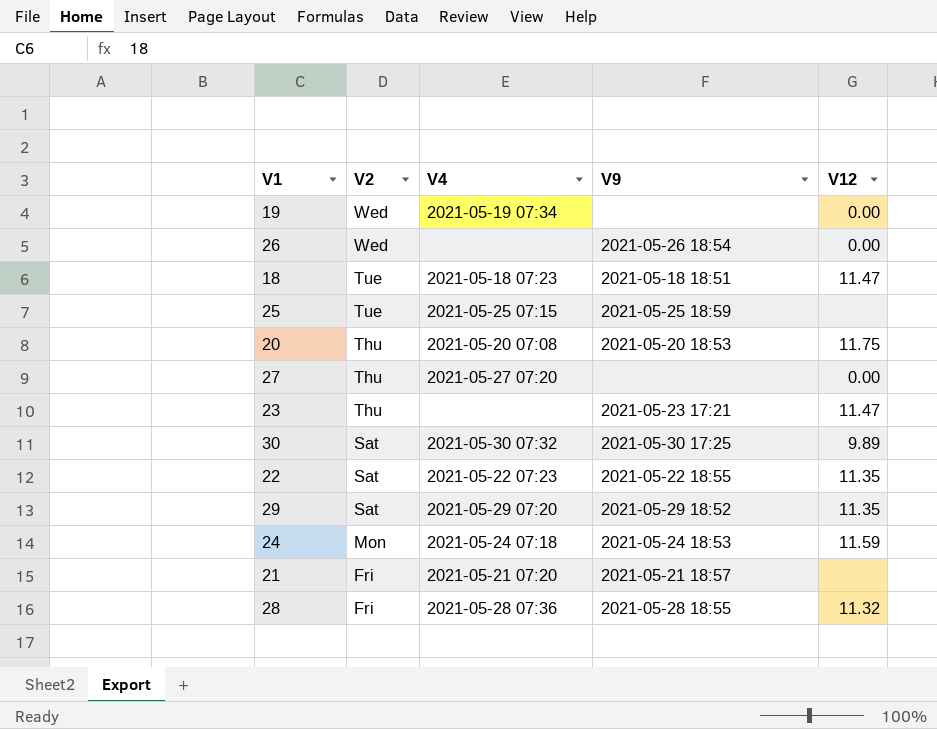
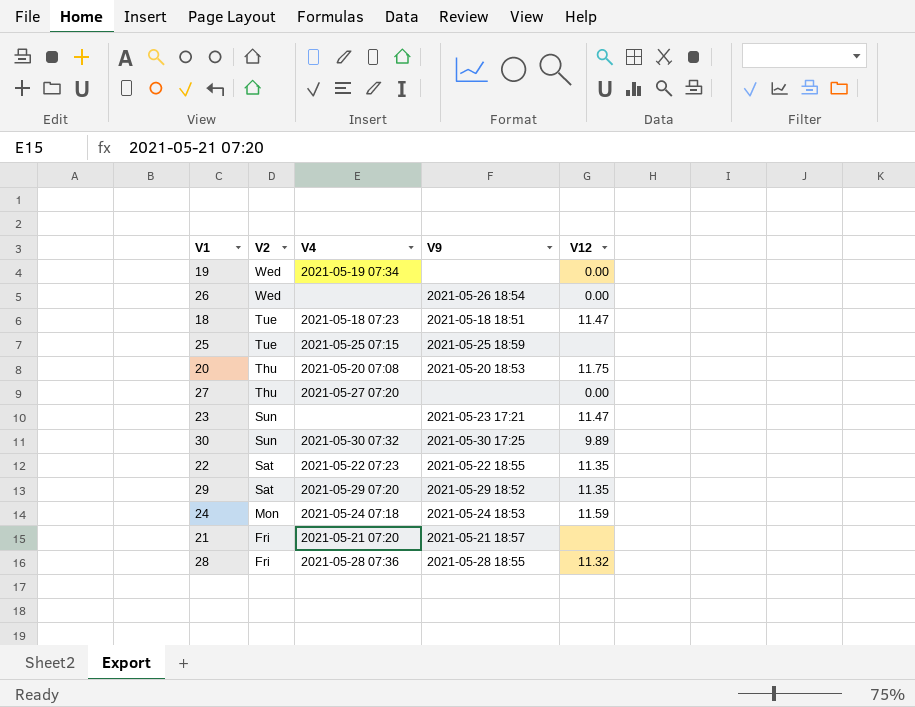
23 | V2: Thu -> Sun
30 | V2: Sat -> Sun

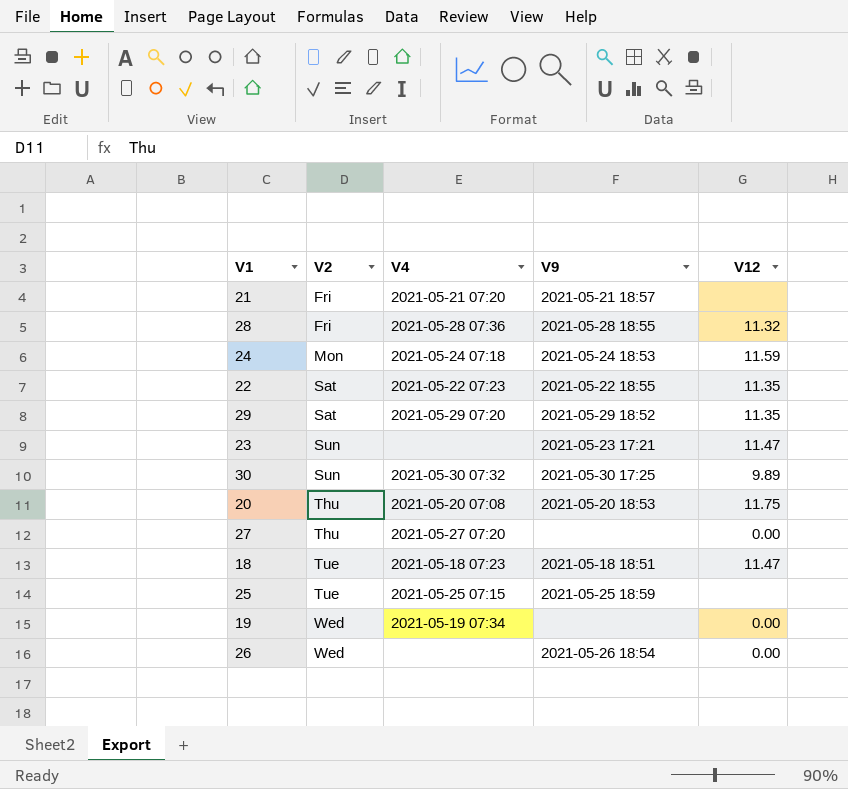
row order: V2 descending -> V2 ascending

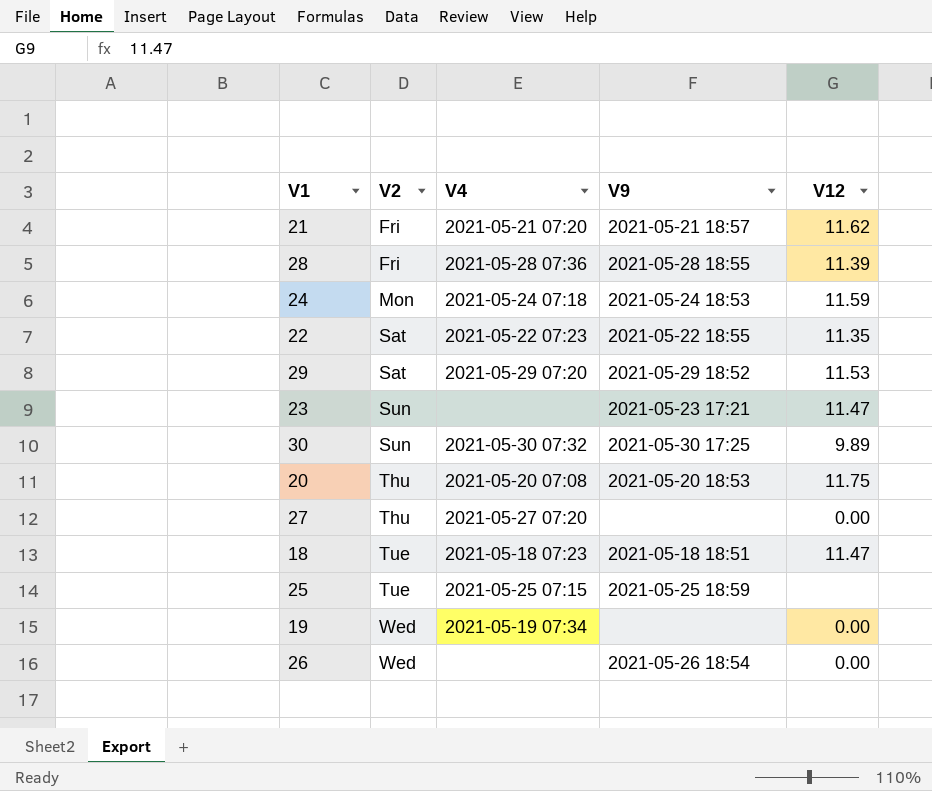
21 | V12: none -> 11.62
28 | V12: 11.32 -> 11.39
29 | V12: 11.35 -> 11.53

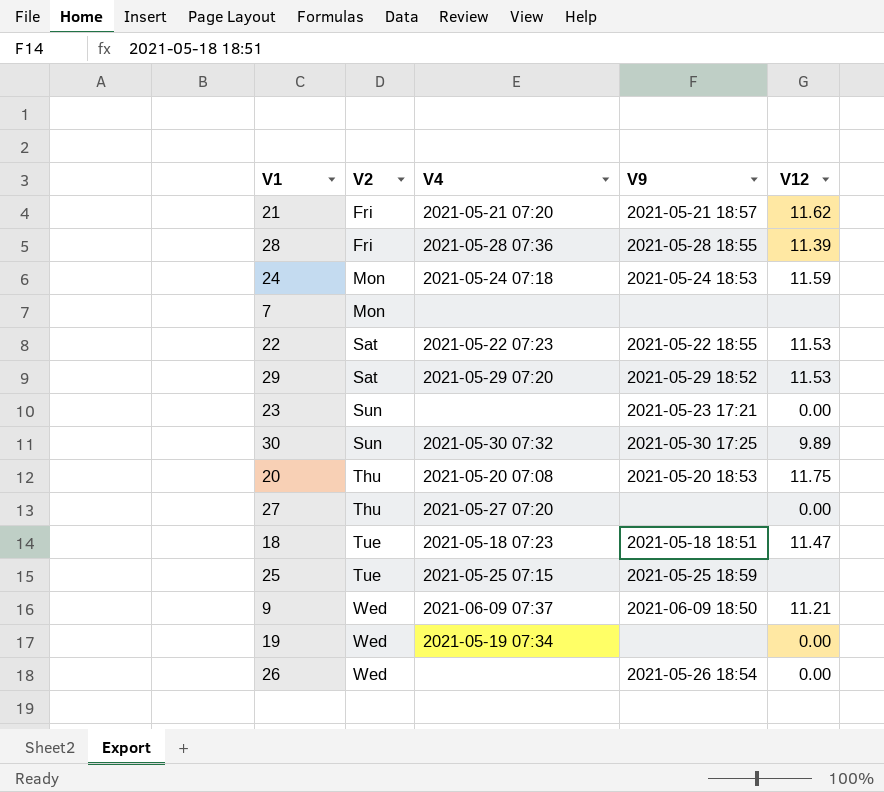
row 7: none -> Mon | none | none | none
22 | V12: 11.35 -> 11.53
23 | V12: 11.47 -> 0.00
row 9: none -> Wed | 2021-06-09 07:37 | 2021-06-09 18:50 | 11.21

